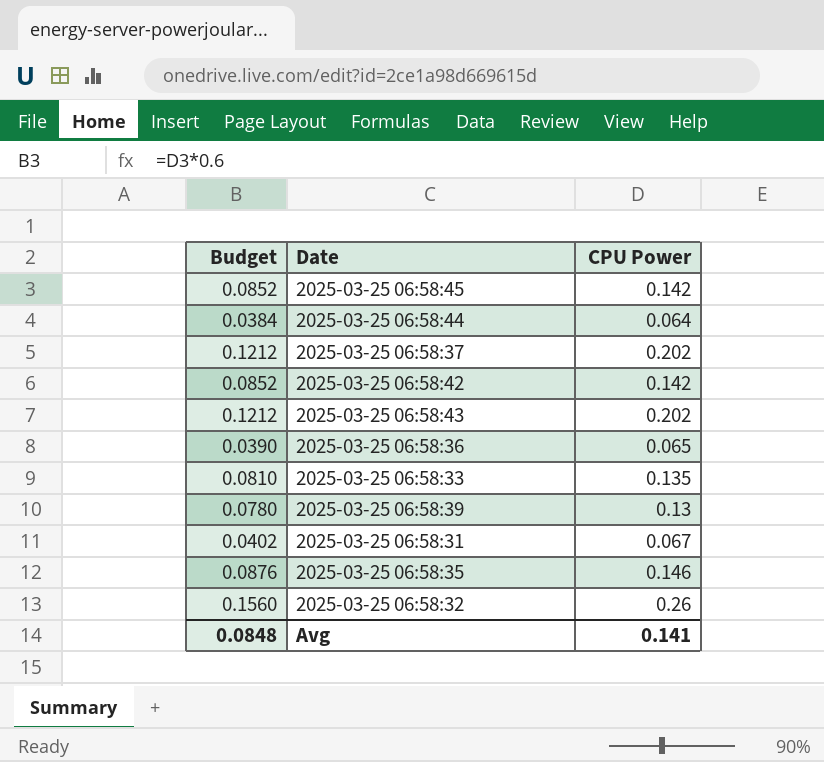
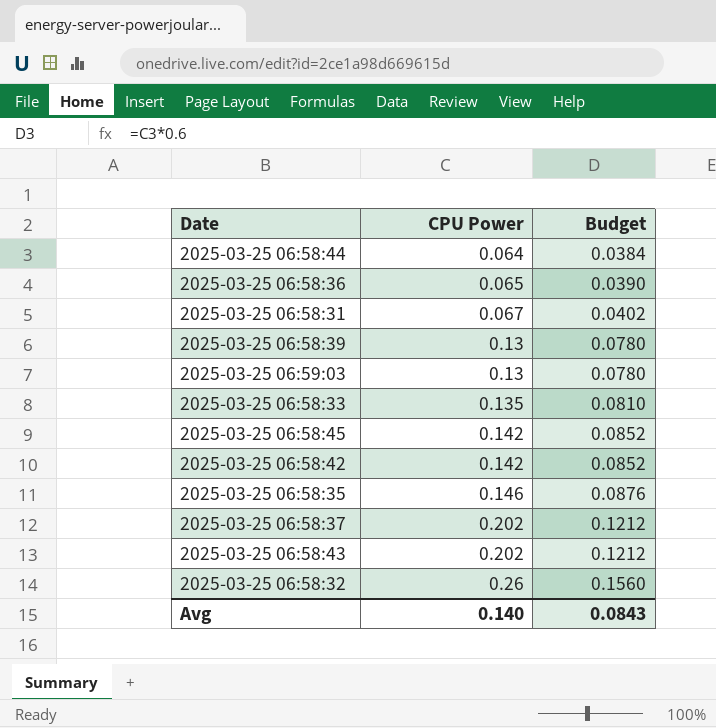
row order: none -> CPU Power ascending
column Budget | position: 1 -> 3
row 2025-03-25 06:59:03: none -> 0.13 | 0.0780
Avg | CPU Power: 0.141 -> 0.140
Avg | Budget: 0.0848 -> 0.0843

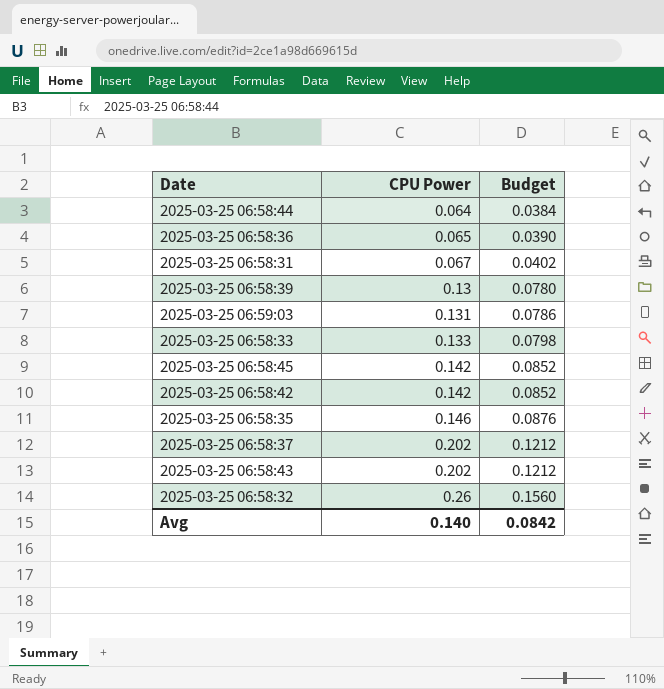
2025-03-25 06:59:03 | CPU Power: 0.13 -> 0.131
2025-03-25 06:59:03 | Budget: 0.0780 -> 0.0786
2025-03-25 06:58:33 | CPU Power: 0.135 -> 0.133
2025-03-25 06:58:33 | Budget: 0.0810 -> 0.0798
Avg | Budget: 0.0843 -> 0.0842

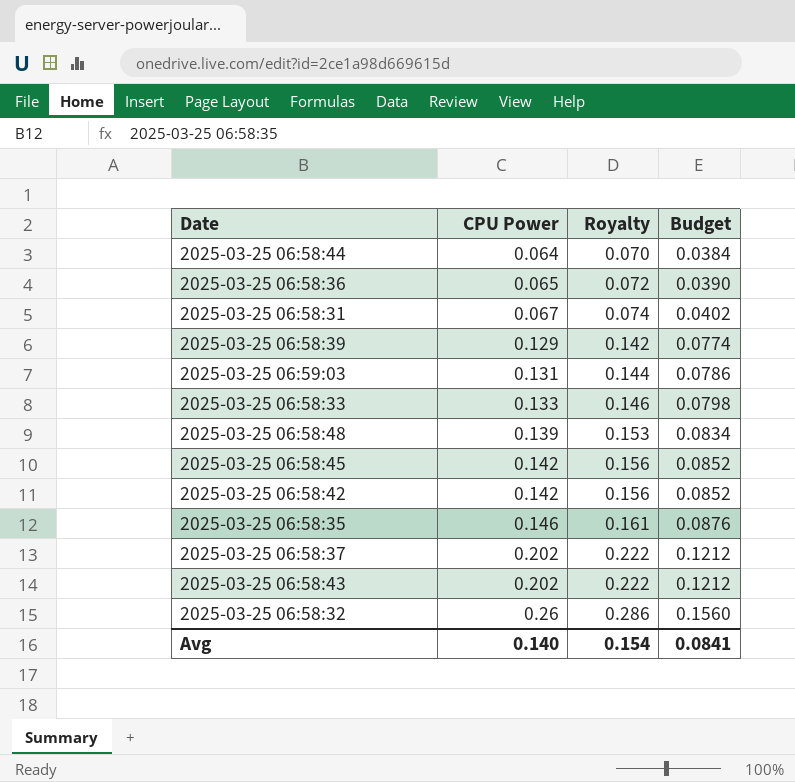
column Royalty | formula: none -> [CPU Power] * 1.1
2025-03-25 06:58:39 | CPU Power: 0.13 -> 0.129
2025-03-25 06:58:39 | Budget: 0.0780 -> 0.0774
row 2025-03-25 06:58:48: none -> 0.139 | 0.153 | 0.0834
Avg | Budget: 0.0842 -> 0.0841

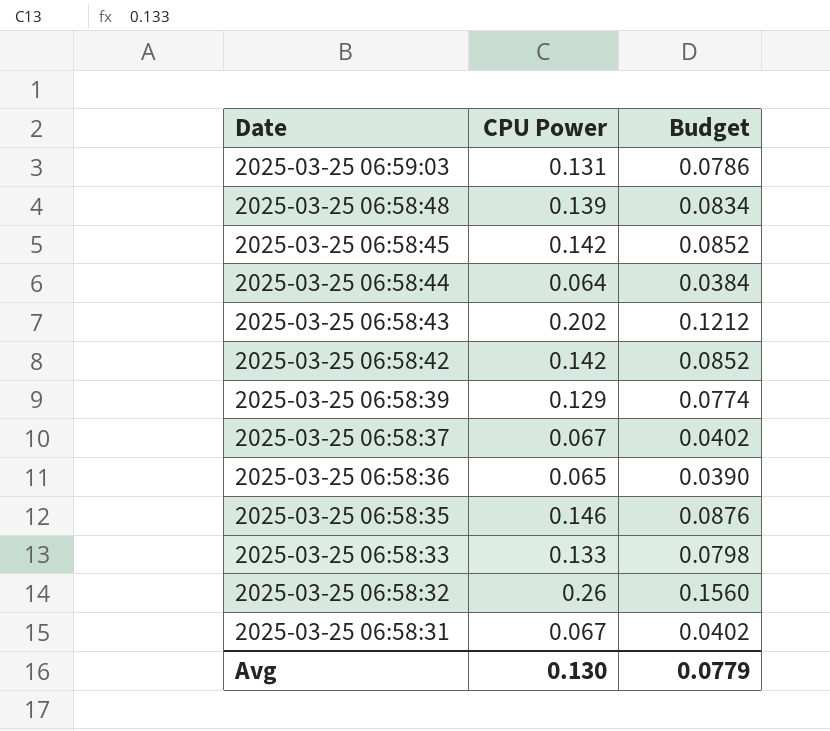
row order: CPU Power ascending -> Date descending
column Royalty | formula: [CPU Power] * 1.1 -> none
2025-03-25 06:58:37 | CPU Power: 0.202 -> 0.067
2025-03-25 06:58:37 | Budget: 0.1212 -> 0.0402
Avg | CPU Power: 0.140 -> 0.130
Avg | Budget: 0.0841 -> 0.0779

